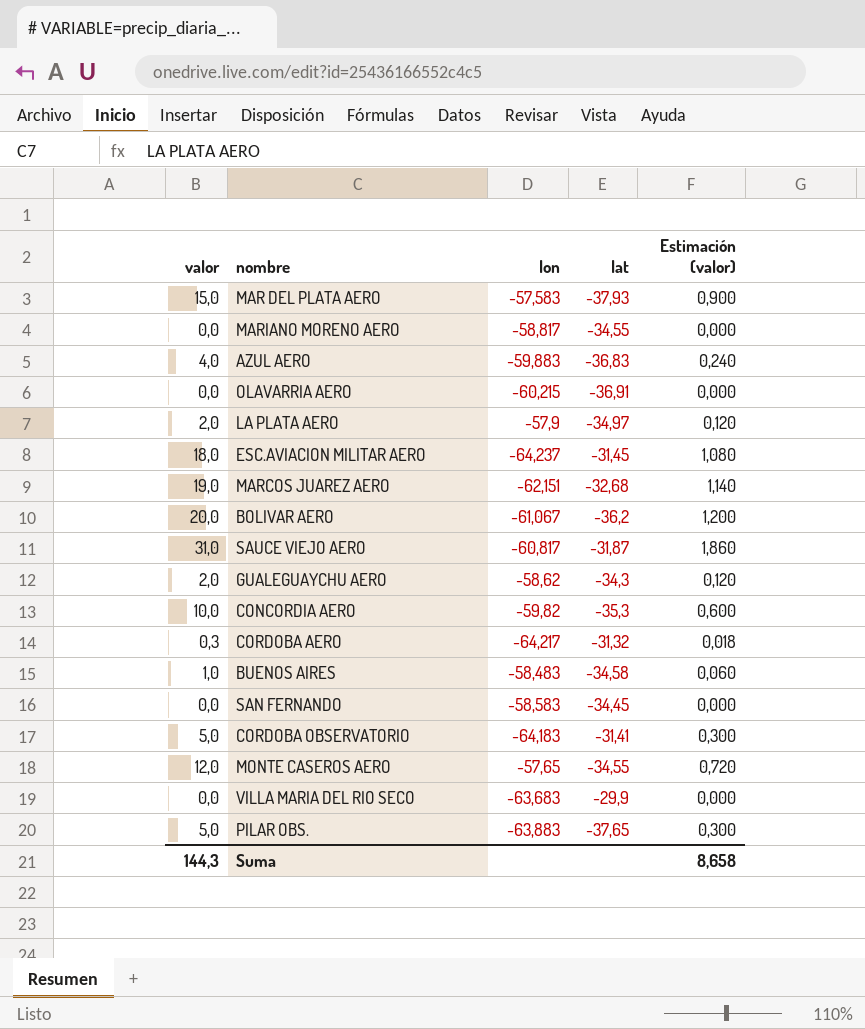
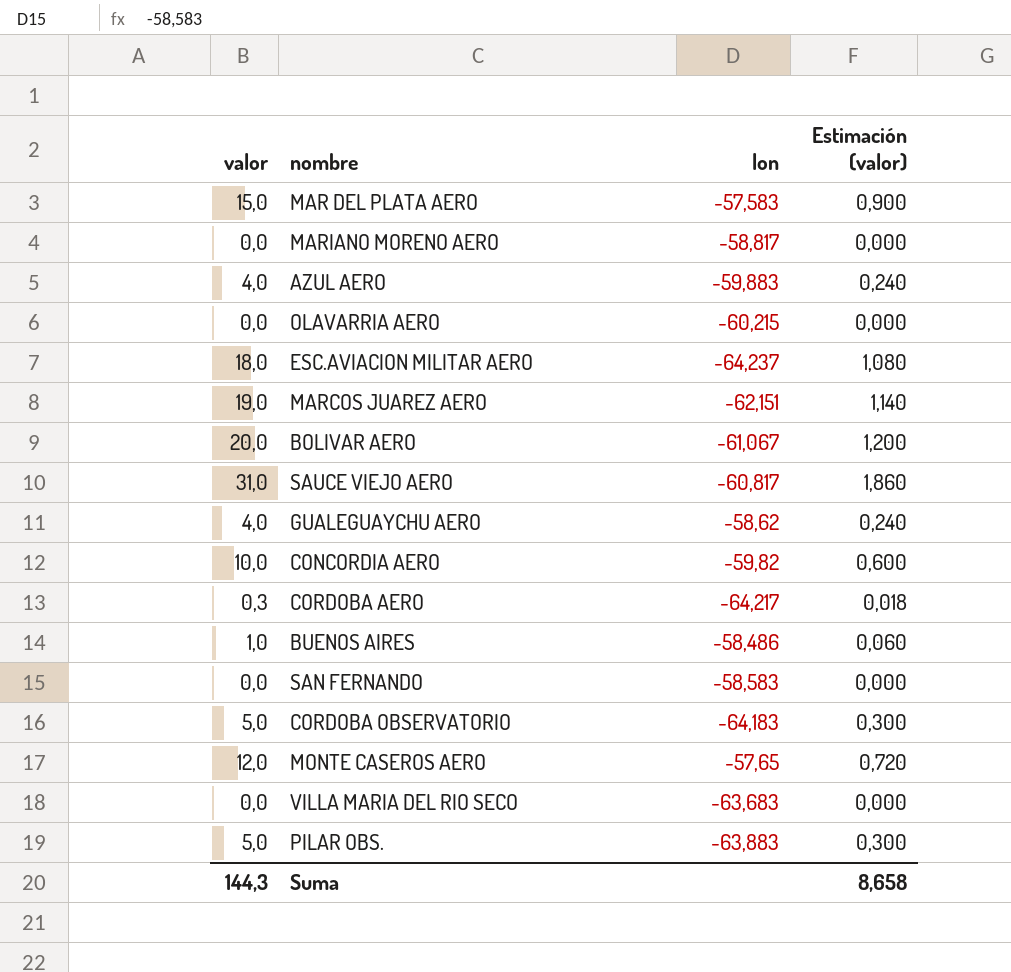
column lat | position: 4 -> none
row LA PLATA AERO: 2,0 | -57,9 | -34,97 | 0,120 -> none
GUALEGUAYCHU AERO | valor: 2,0 -> 4,0
GUALEGUAYCHU AERO | Estimación (valor): 0,120 -> 0,240
BUENOS AIRES | lon: -58,483 -> -58,486

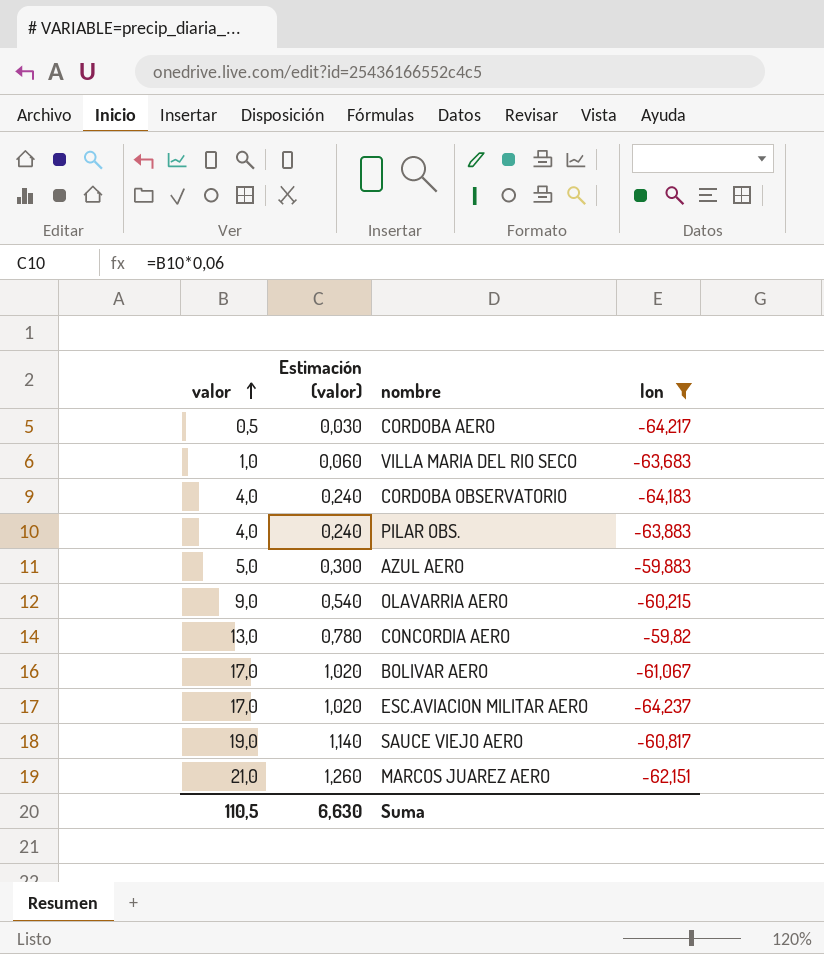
filter: none -> lon <= -59,82
row order: none -> valor ascending
column Estimación (valor) | position: 4 -> 2
CORDOBA AERO | valor: 0,3 -> 0,5
CORDOBA AERO | Estimación (valor): 0,018 -> 0,030
VILLA MARIA DEL RIO SECO | valor: 0,0 -> 1,0
VILLA MARIA DEL RIO SECO | Estimación (valor): 0,000 -> 0,060
CORDOBA OBSERVATORIO | valor: 5,0 -> 4,0
CORDOBA OBSERVATORIO | Estimación (valor): 0,300 -> 0,240
PILAR OBS. | valor: 5,0 -> 4,0
PILAR OBS. | Estimación (valor): 0,300 -> 0,240
AZUL AERO | valor: 4,0 -> 5,0
AZUL AERO | Estimación (valor): 0,240 -> 0,300
OLAVARRIA AERO | valor: 0,0 -> 9,0
OLAVARRIA AERO | Estimación (valor): 0,000 -> 0,540
CONCORDIA AERO | valor: 10,0 -> 13,0
CONCORDIA AERO | Estimación (valor): 0,600 -> 0,780
BOLIVAR AERO | valor: 20,0 -> 17,0
BOLIVAR AERO | Estimación (valor): 1,200 -> 1,020
ESC.AVIACION MILITAR AERO | valor: 18,0 -> 17,0
ESC.AVIACION MILITAR AERO | Estimación (valor): 1,080 -> 1,020
SAUCE VIEJO AERO | valor: 31,0 -> 19,0
SAUCE VIEJO AERO | Estimación (valor): 1,860 -> 1,140
MARCOS JUAREZ AERO | valor: 19,0 -> 21,0
MARCOS JUAREZ AERO | Estimación (valor): 1,140 -> 1,260
Suma | valor: 144,3 -> 110,5
Suma | Estimación (valor): 8,658 -> 6,630

